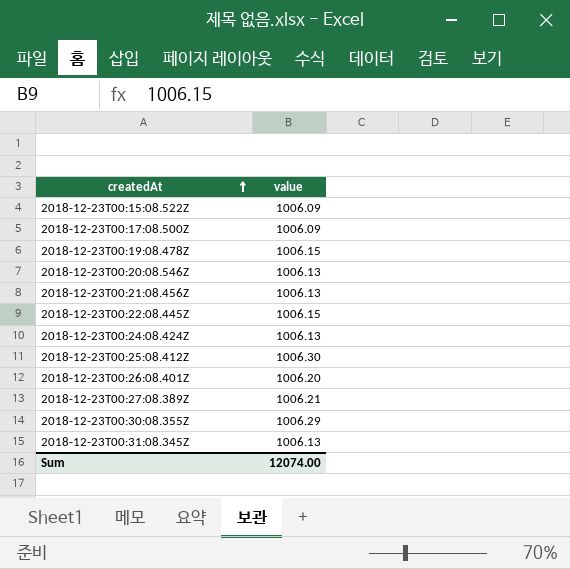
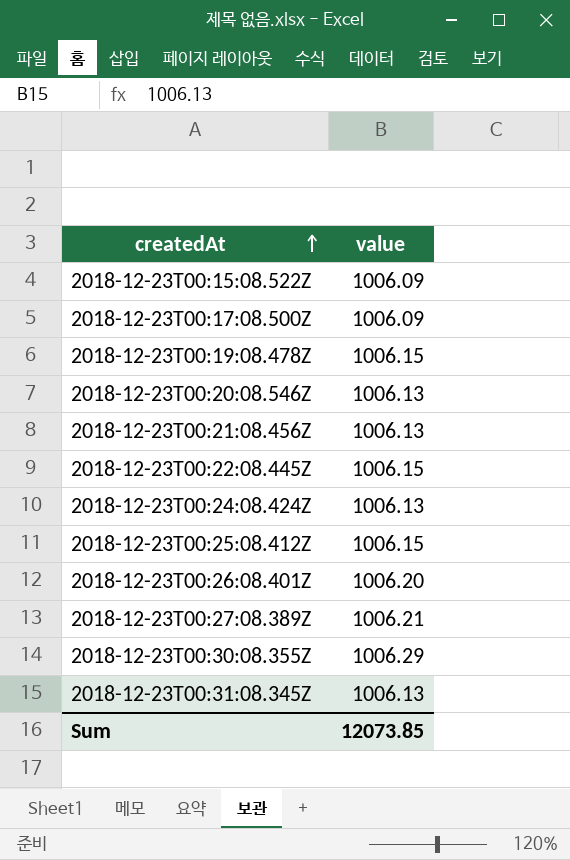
2018-12-23T00:25:08.412Z | value: 1006.30 -> 1006.15
Sum | value: 12074.00 -> 12073.85

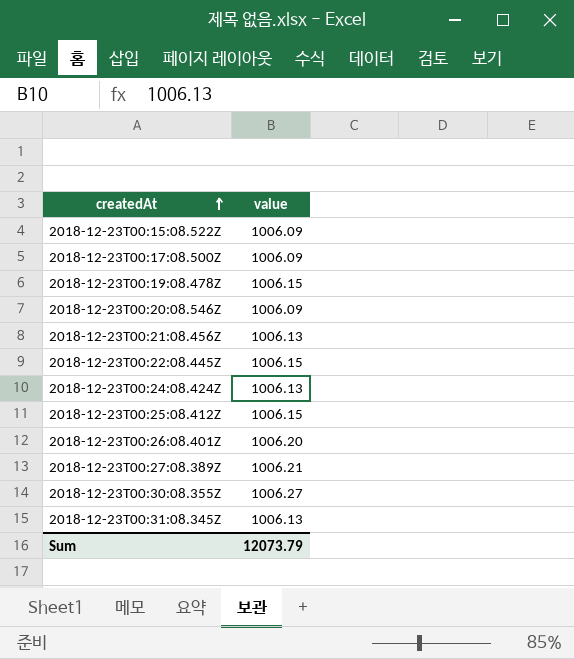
2018-12-23T00:20:08.546Z | value: 1006.13 -> 1006.09
2018-12-23T00:30:08.355Z | value: 1006.29 -> 1006.27
Sum | value: 12073.85 -> 12073.79

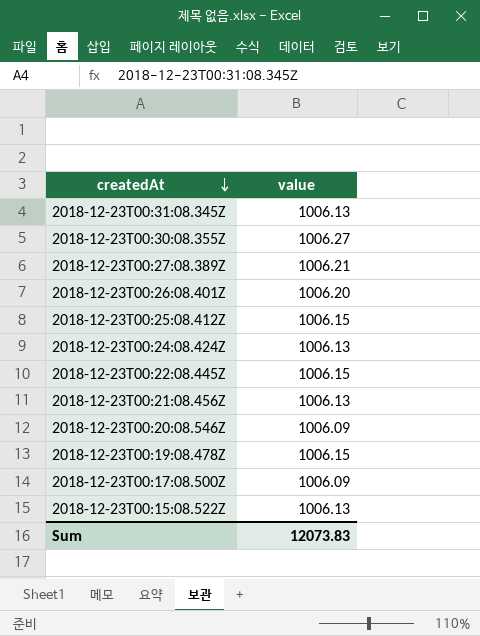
row order: createdAt ascending -> createdAt descending
2018-12-23T00:15:08.522Z | value: 1006.09 -> 1006.13
Sum | value: 12073.79 -> 12073.83

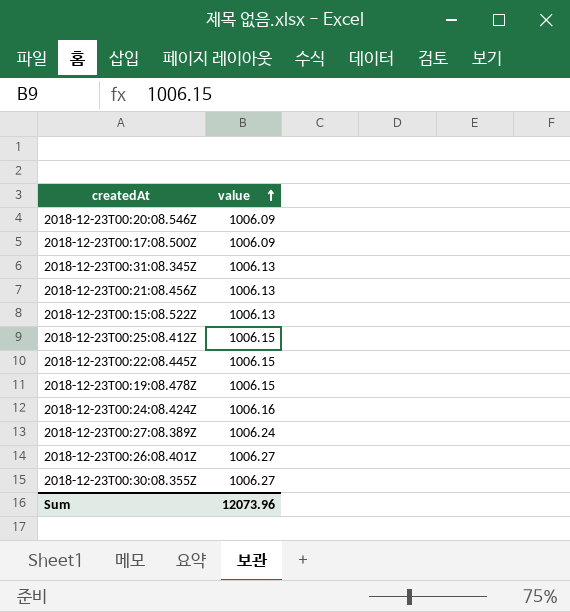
row order: createdAt descending -> value ascending
2018-12-23T00:24:08.424Z | value: 1006.13 -> 1006.16
2018-12-23T00:27:08.389Z | value: 1006.21 -> 1006.24
2018-12-23T00:26:08.401Z | value: 1006.20 -> 1006.27
Sum | value: 12073.83 -> 12073.96

